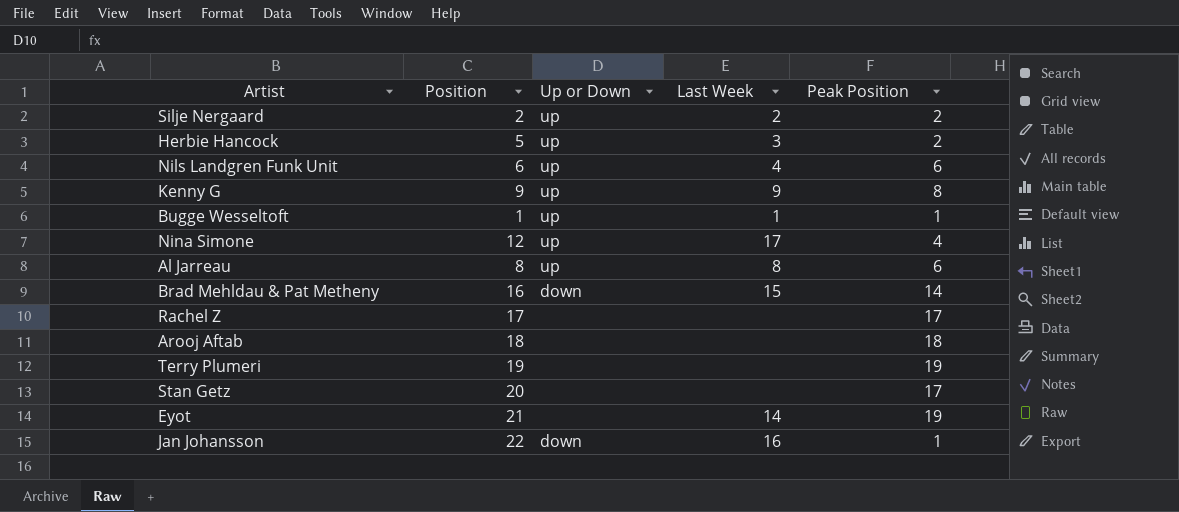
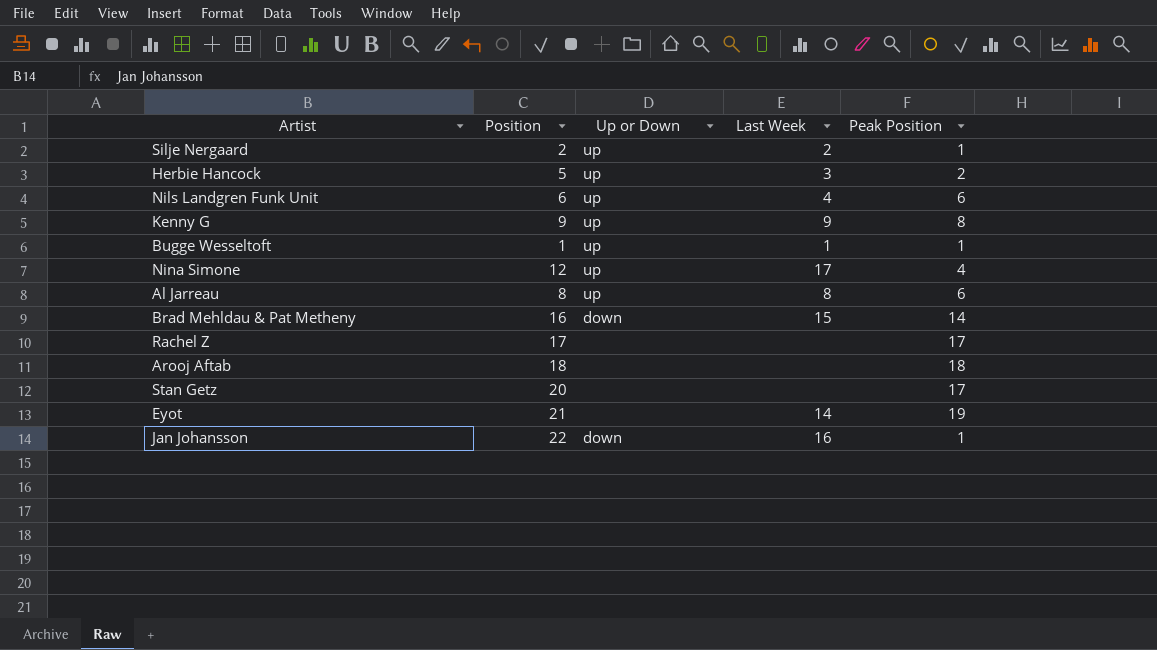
row Terry Plumeri: 19 | none | none | 19 -> none
Silje Nergaard | Peak Position: 2 -> 1

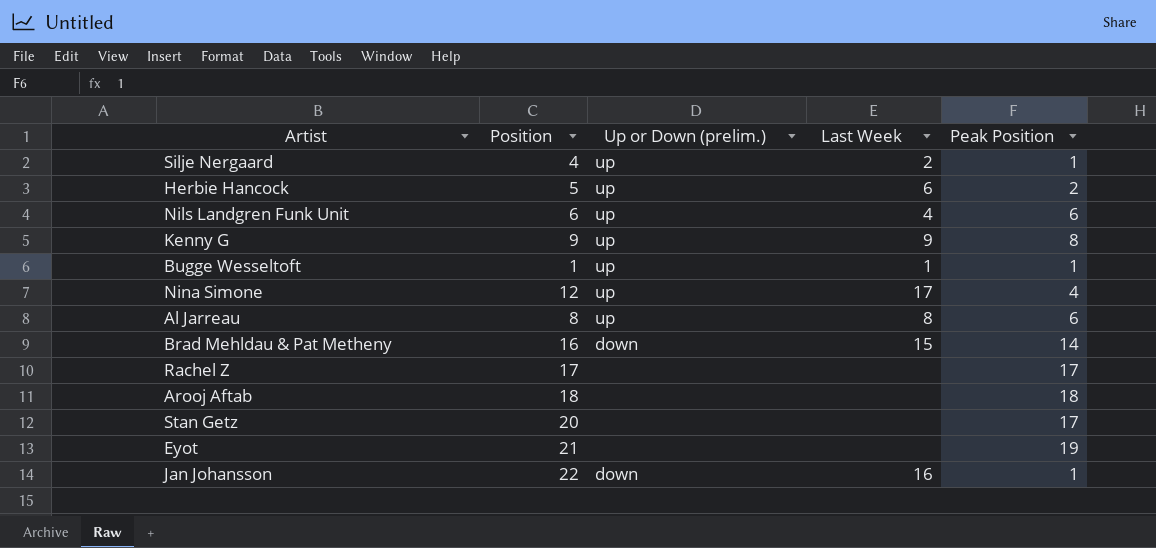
column name: Up or Down -> Up or Down (prelim.)
Silje Nergaard | Position: 2 -> 4
Herbie Hancock | Last Week: 3 -> 6
Eyot | Last Week: 14 -> none

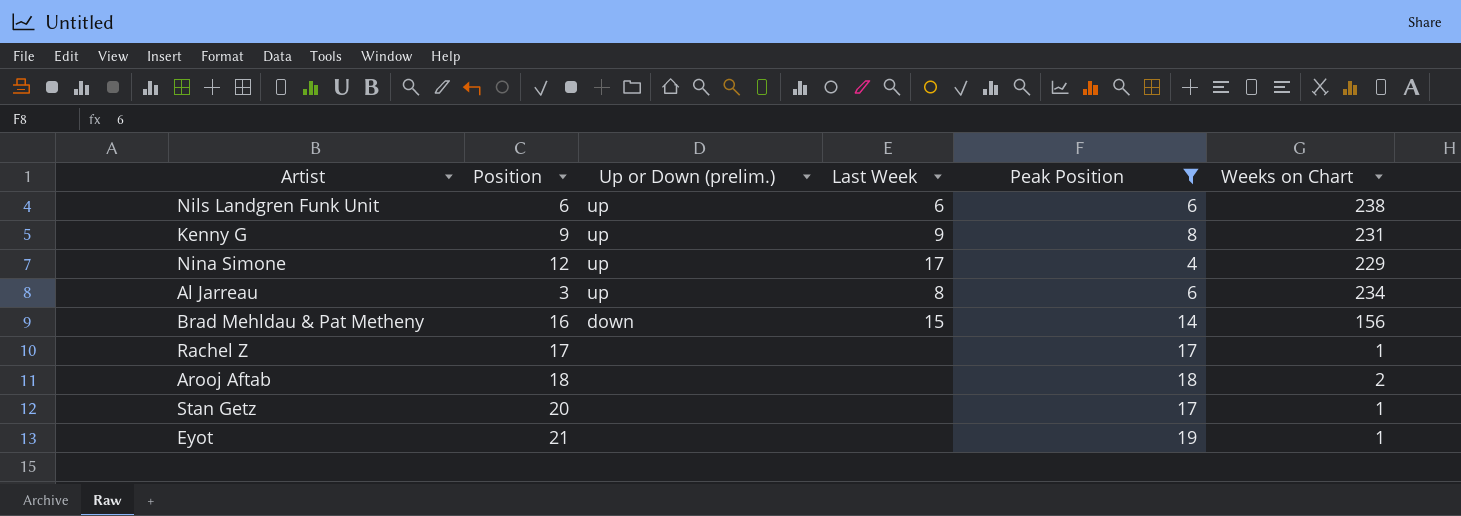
filter: none -> Peak Position >= 4
column Weeks on Chart | position: none -> 6
Nils Landgren Funk Unit | Last Week: 4 -> 6
Al Jarreau | Position: 8 -> 3

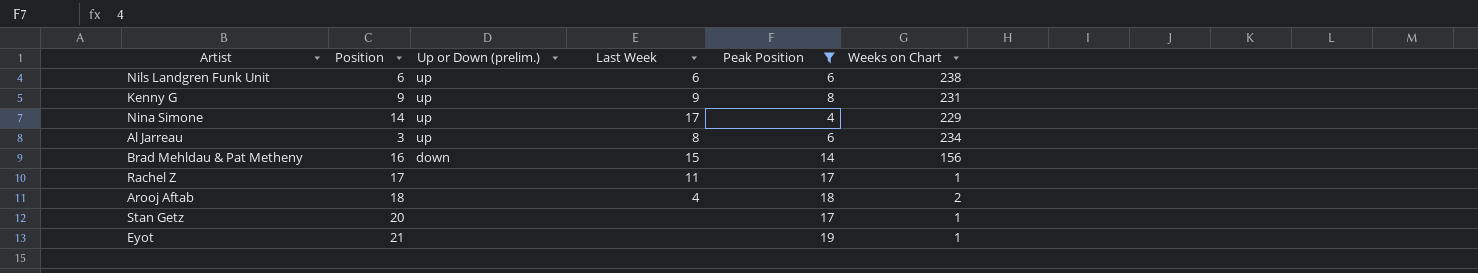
Nina Simone | Position: 12 -> 14
Rachel Z | Last Week: none -> 11
Arooj Aftab | Last Week: none -> 4

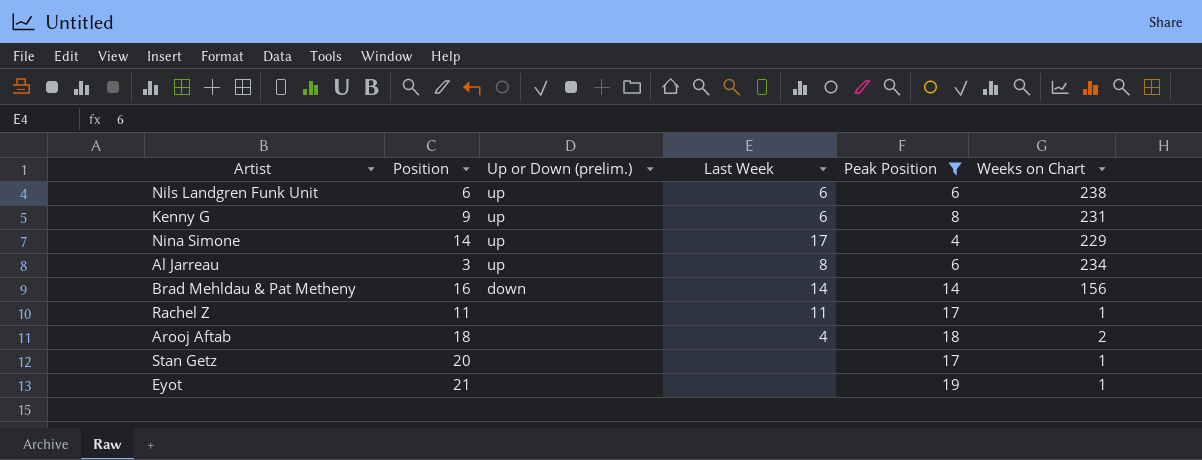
Kenny G | Last Week: 9 -> 6
Brad Mehldau & Pat Metheny | Last Week: 15 -> 14
Rachel Z | Position: 17 -> 11

